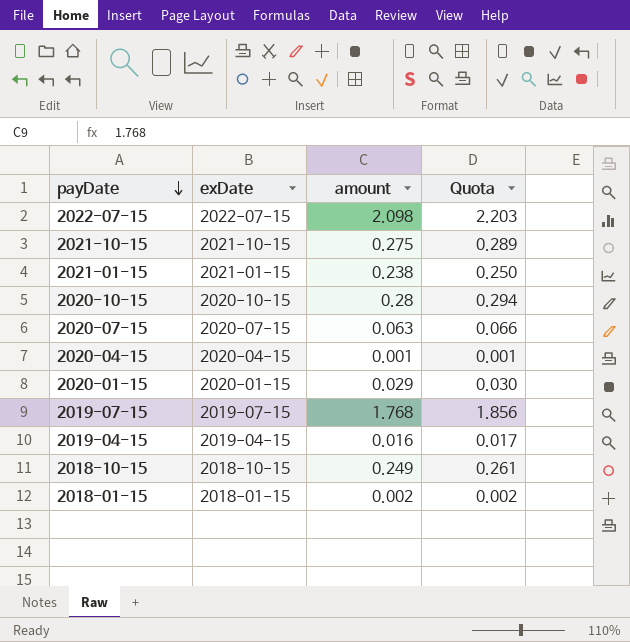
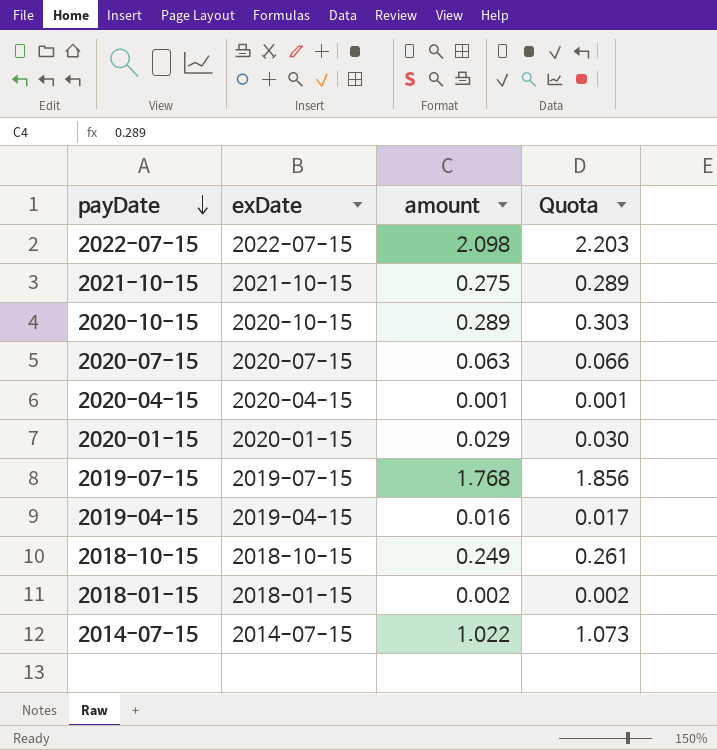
row 2021-01-15: 2021-01-15 | 0.238 | 0.250 -> none
2020-10-15 | amount: 0.28 -> 0.289
2020-10-15 | Quota: 0.294 -> 0.303
row 2014-07-15: none -> 2014-07-15 | 1.022 | 1.073

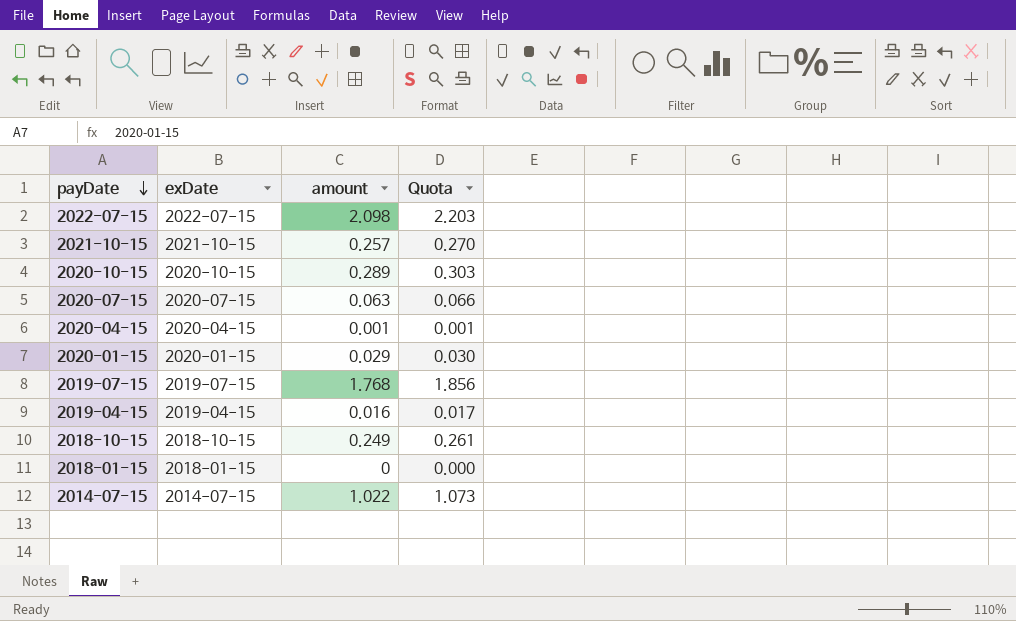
2021-10-15 | amount: 0.275 -> 0.257
2021-10-15 | Quota: 0.289 -> 0.270
2018-01-15 | amount: 0.002 -> 0
2018-01-15 | Quota: 0.002 -> 0.000

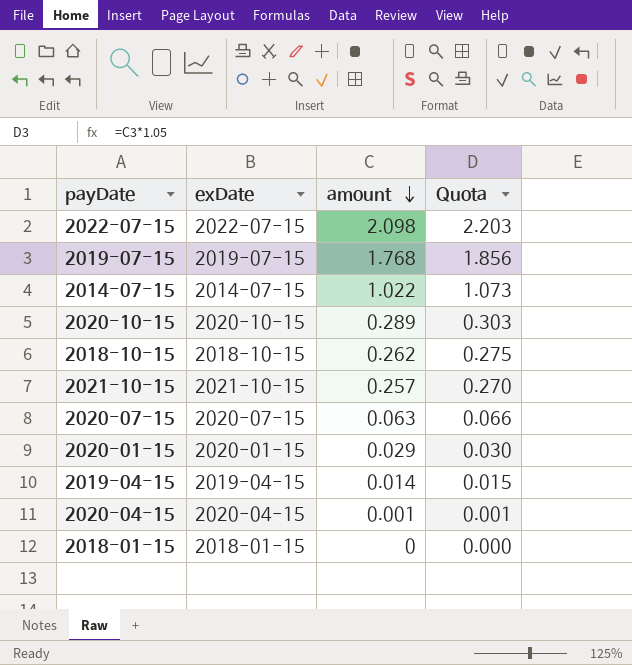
row order: payDate descending -> amount descending
2018-10-15 | amount: 0.249 -> 0.262
2018-10-15 | Quota: 0.261 -> 0.275
2019-04-15 | amount: 0.016 -> 0.014
2019-04-15 | Quota: 0.017 -> 0.015

